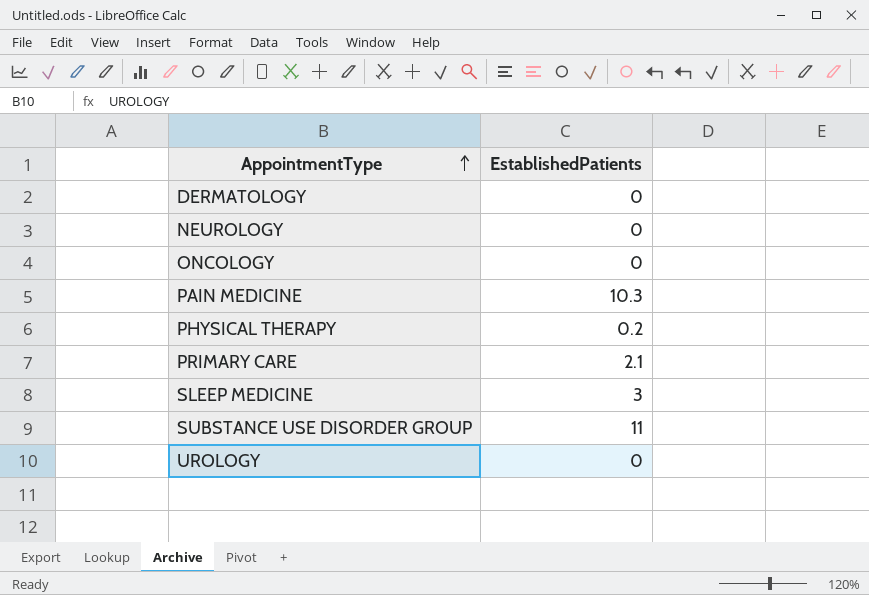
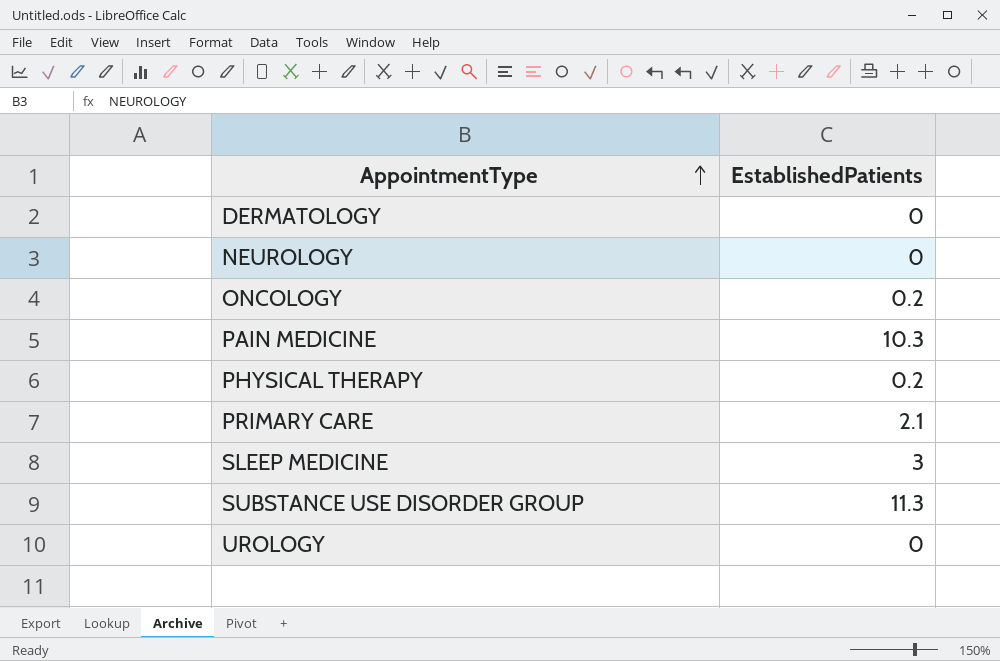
ONCOLOGY | EstablishedPatients: 0 -> 0.2
SUBSTANCE USE DISORDER GROUP | EstablishedPatients: 11 -> 11.3

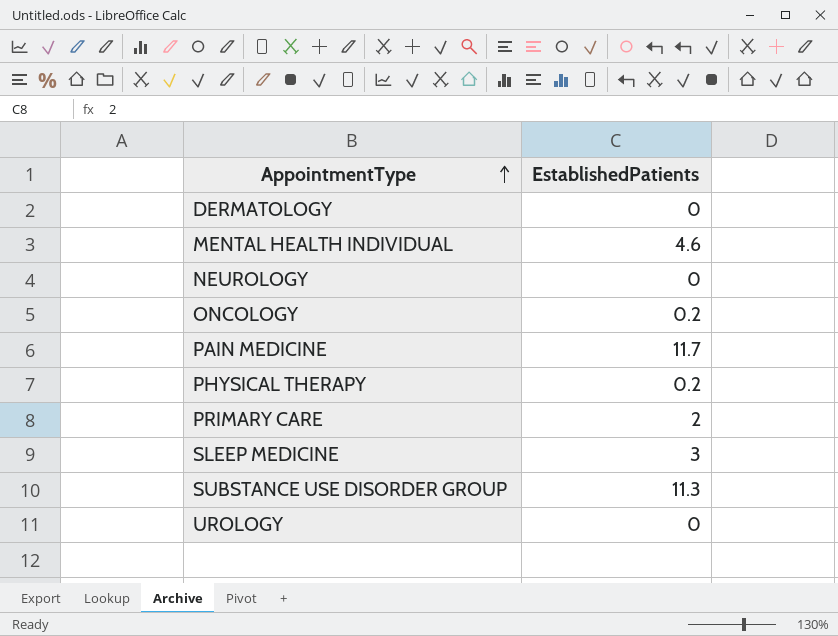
row MENTAL HEALTH INDIVIDUAL: none -> 4.6
PAIN MEDICINE | EstablishedPatients: 10.3 -> 11.7
PRIMARY CARE | EstablishedPatients: 2.1 -> 2

